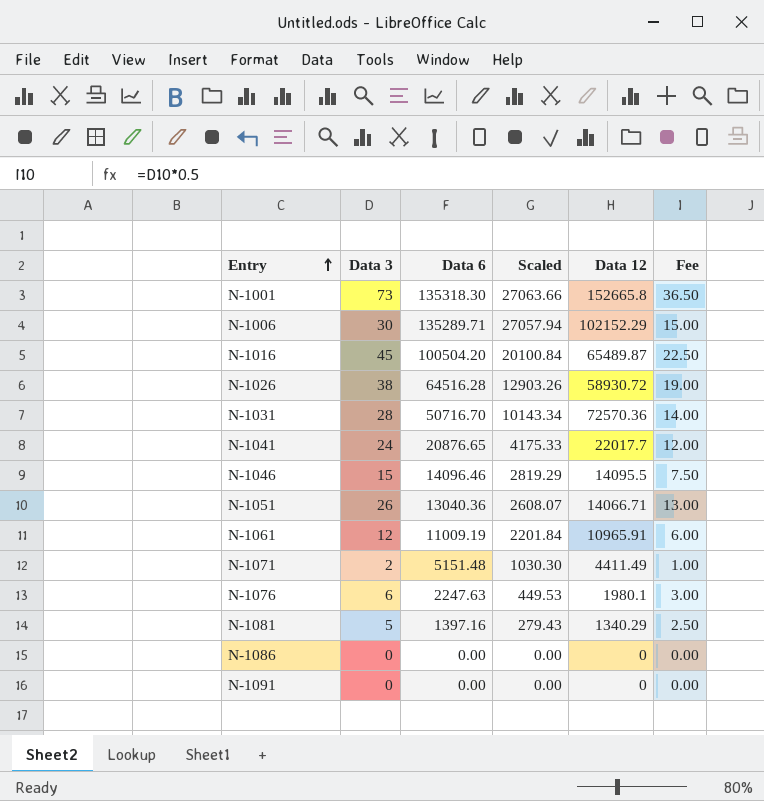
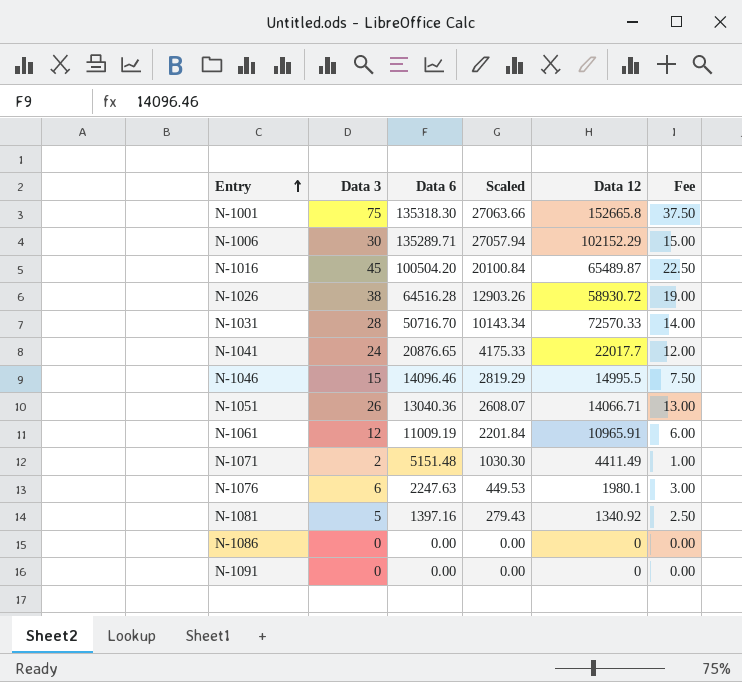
N-1001 | Data 3: 73 -> 75
N-1001 | Fee: 36.50 -> 37.50
N-1031 | Data 12: 72570.36 -> 72570.33
N-1046 | Data 12: 14095.5 -> 14995.5
N-1081 | Data 12: 1340.29 -> 1340.92

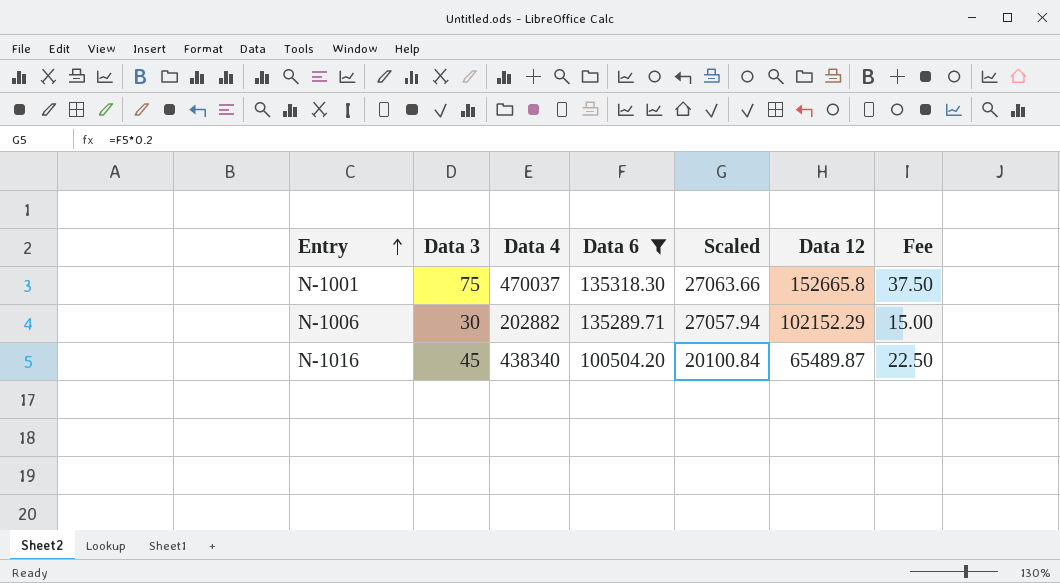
filter: none -> Data 6 >= 100504.20
column Data 4 | position: none -> 3

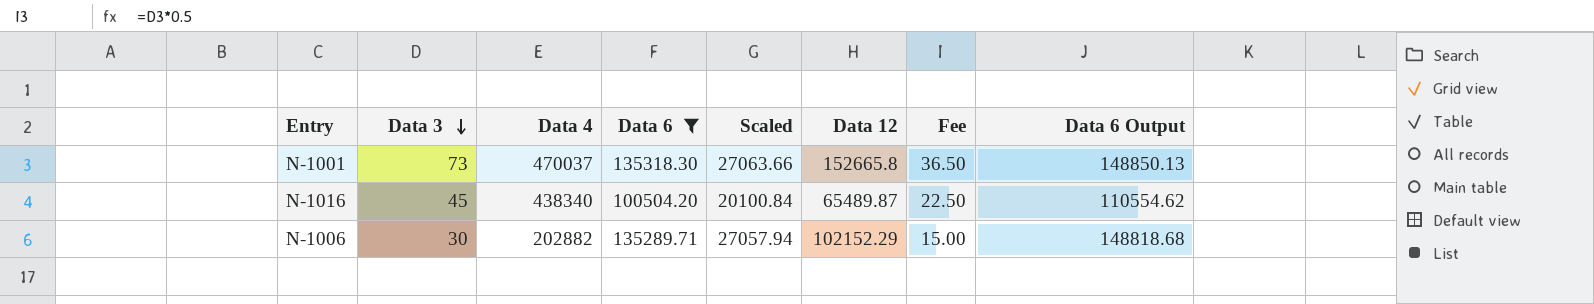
row order: Entry ascending -> Data 3 descending
column Data 6 Output | formula: none -> [Data 6] * 1.1
N-1001 | Data 3: 75 -> 73
N-1001 | Fee: 37.50 -> 36.50

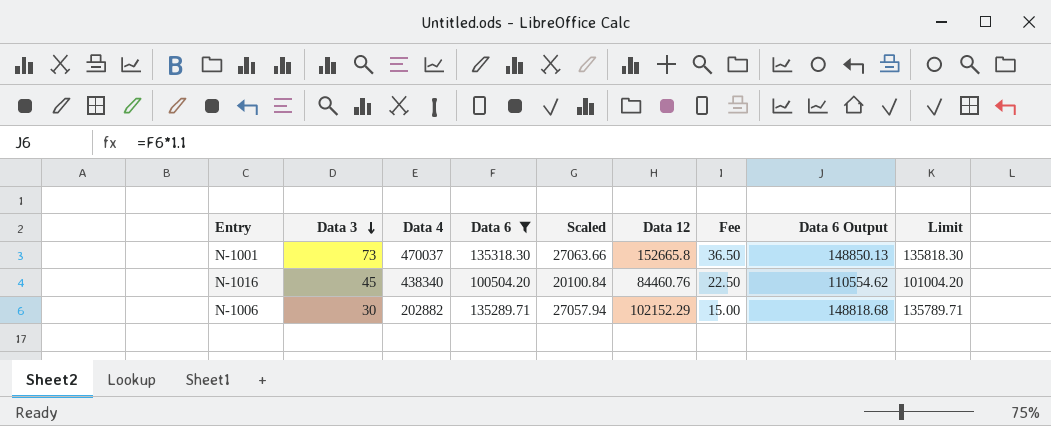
column Limit | formula: none -> [Data 6] + 500
N-1016 | Data 12: 65489.87 -> 84460.76

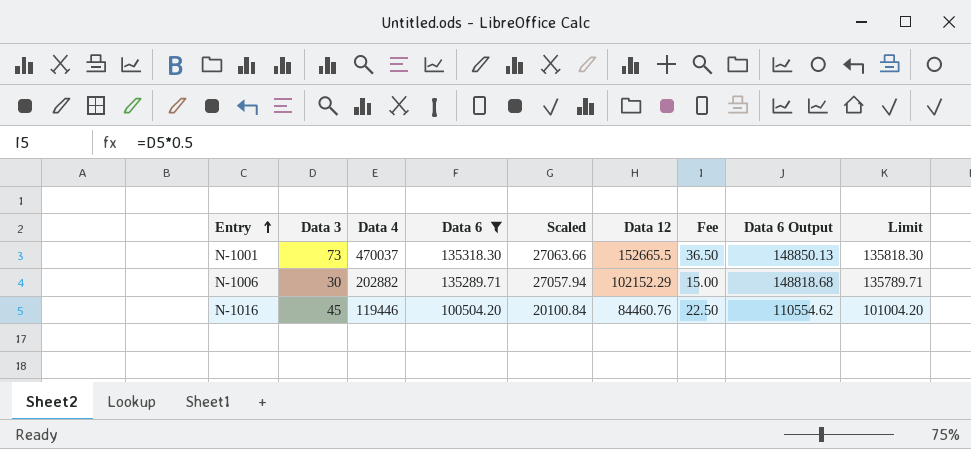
row order: Data 3 descending -> Entry ascending
N-1001 | Data 12: 152665.8 -> 152665.5
N-1016 | Data 4: 438340 -> 119446

